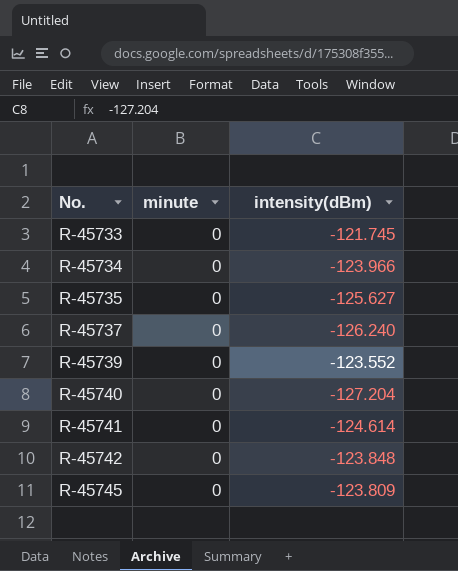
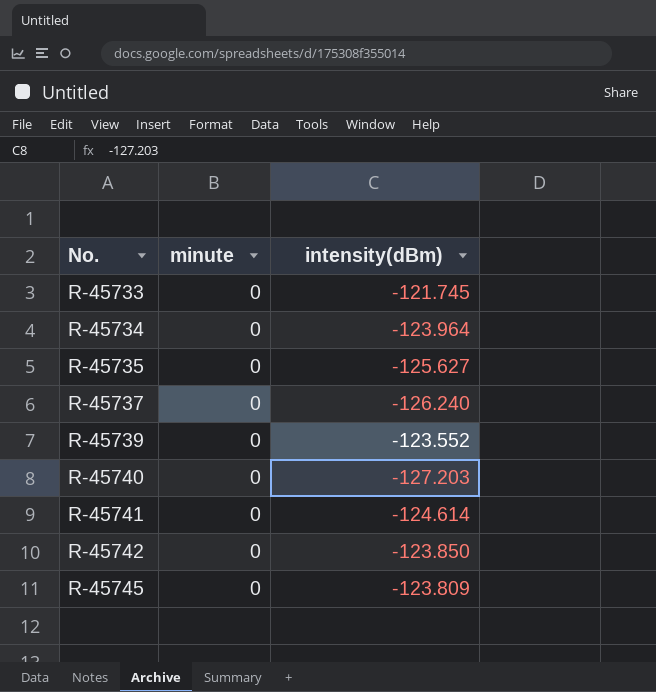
R-45734 | intensity(dBm): -123.966 -> -123.964
R-45740 | intensity(dBm): -127.204 -> -127.203
R-45742 | intensity(dBm): -123.848 -> -123.850

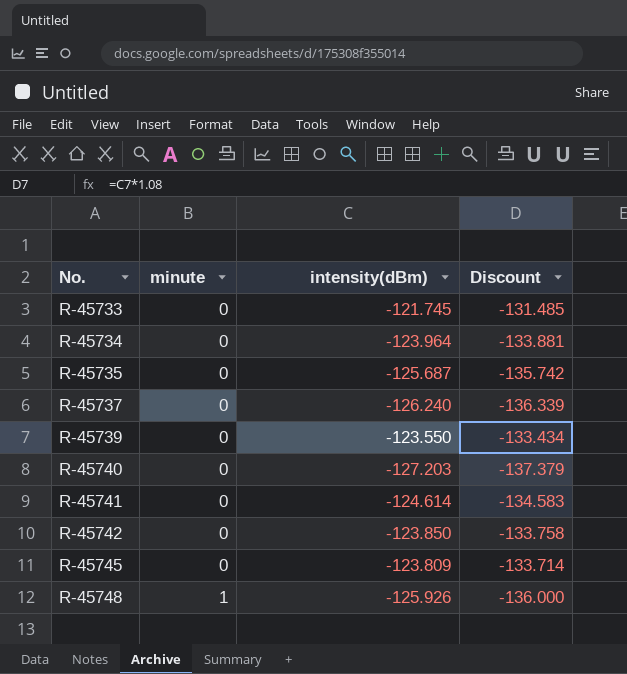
column Discount | formula: none -> [intensity(dBm)] * 1.08
R-45735 | intensity(dBm): -125.627 -> -125.687
R-45739 | intensity(dBm): -123.552 -> -123.550
row R-45748: none -> 1 | -125.926 | -136.000

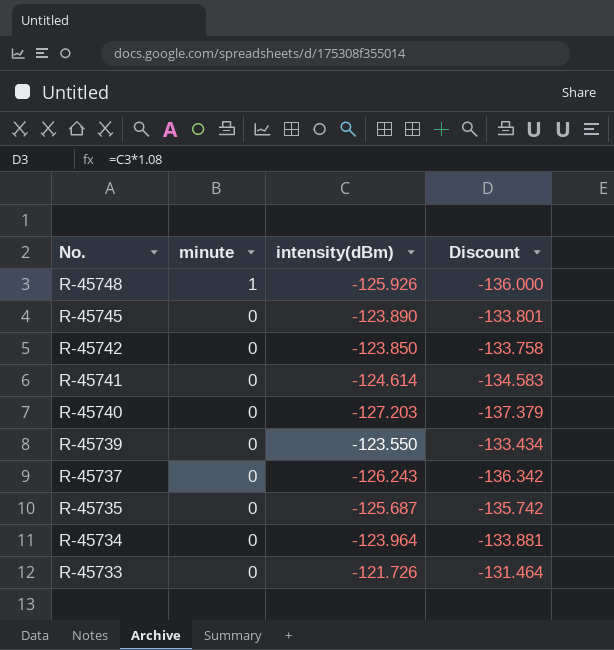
row order: No. ascending -> No. descending
R-45745 | intensity(dBm): -123.809 -> -123.890
R-45745 | Discount: -133.714 -> -133.801
R-45737 | intensity(dBm): -126.240 -> -126.243
R-45737 | Discount: -136.339 -> -136.342
R-45733 | intensity(dBm): -121.745 -> -121.726
R-45733 | Discount: -131.485 -> -131.464

